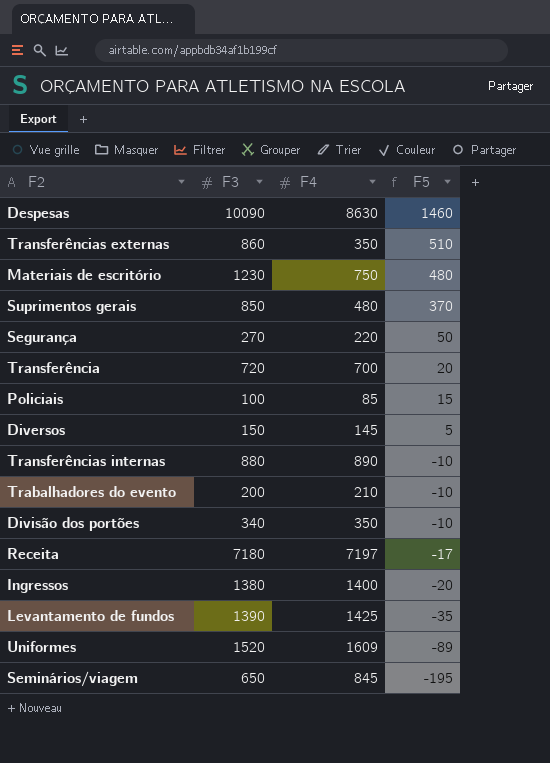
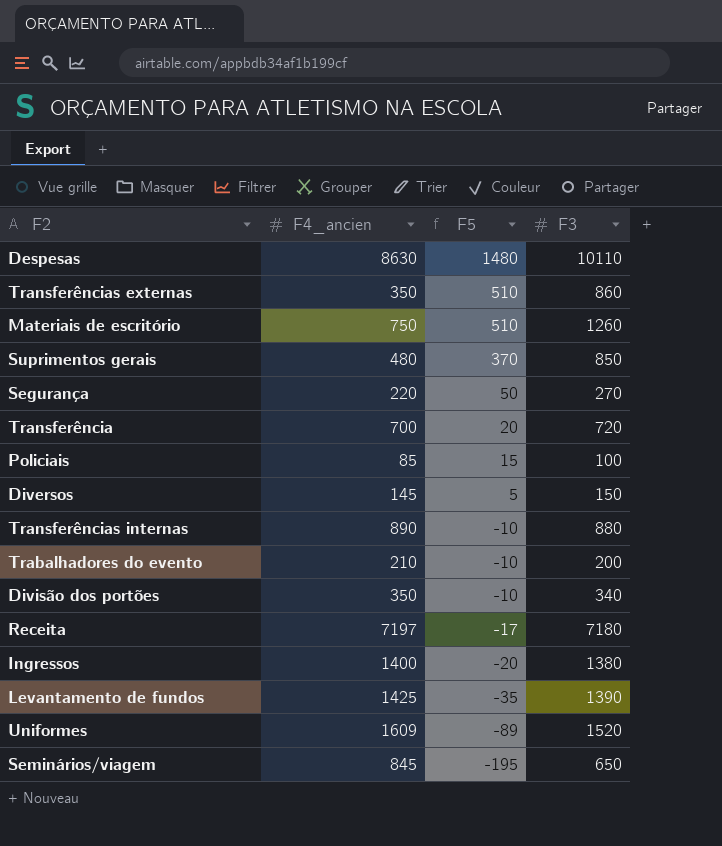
column name: F4 -> F4_ancien
column F3 | position: 2 -> 4
Despesas | F5: 1460 -> 1480
Despesas | F3: 10090 -> 10110
Materiais de escritório | F5: 480 -> 510
Materiais de escritório | F3: 1230 -> 1260

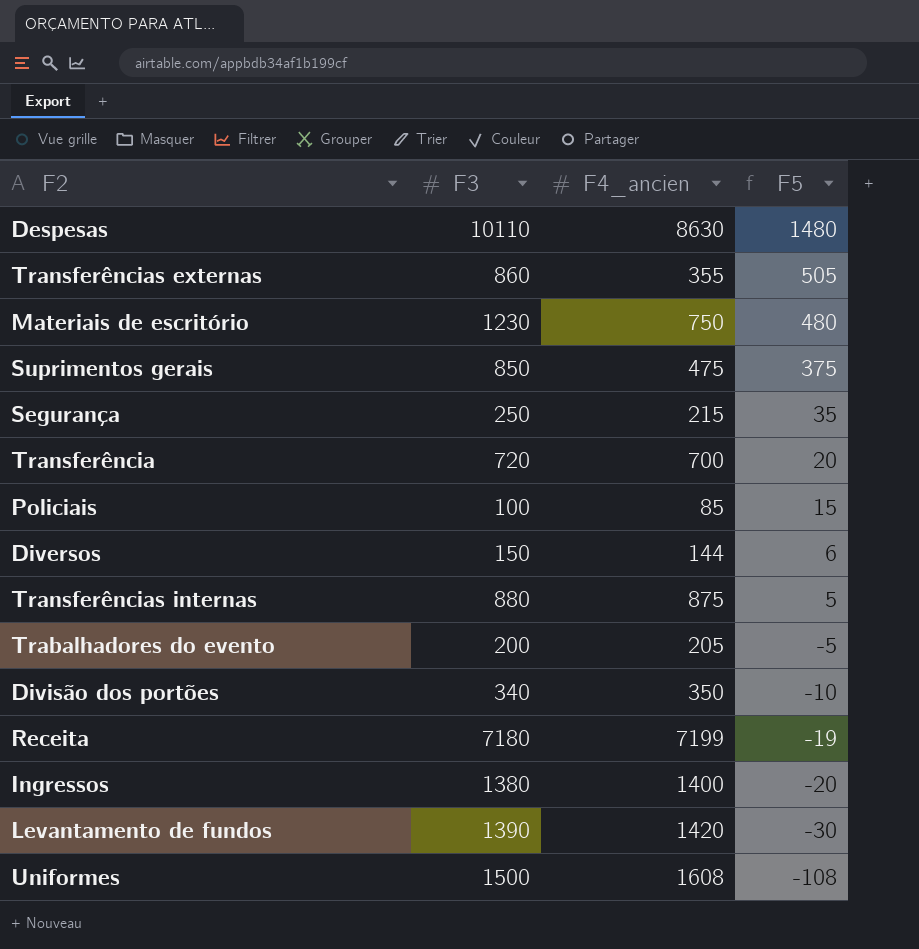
column F3 | position: 4 -> 2
row Seminários/viagem: 845 | -195 | 650 -> none
Transferências externas | F4_ancien: 350 -> 355
Transferências externas | F5: 510 -> 505
Materiais de escritório | F3: 1260 -> 1230
Materiais de escritório | F5: 510 -> 480
Suprimentos gerais | F4_ancien: 480 -> 475
Suprimentos gerais | F5: 370 -> 375
Segurança | F3: 270 -> 250
Segurança | F4_ancien: 220 -> 215
Segurança | F5: 50 -> 35
Diversos | F4_ancien: 145 -> 144
Diversos | F5: 5 -> 6
Transferências internas | F4_ancien: 890 -> 875
Transferências internas | F5: -10 -> 5
Trabalhadores do evento | F4_ancien: 210 -> 205
Trabalhadores do evento | F5: -10 -> -5
Receita | F4_ancien: 7197 -> 7199
Receita | F5: -17 -> -19
Levantamento de fundos | F4_ancien: 1425 -> 1420
Levantamento de fundos | F5: -35 -> -30
Uniformes | F3: 1520 -> 1500
Uniformes | F4_ancien: 1609 -> 1608
Uniformes | F5: -89 -> -108

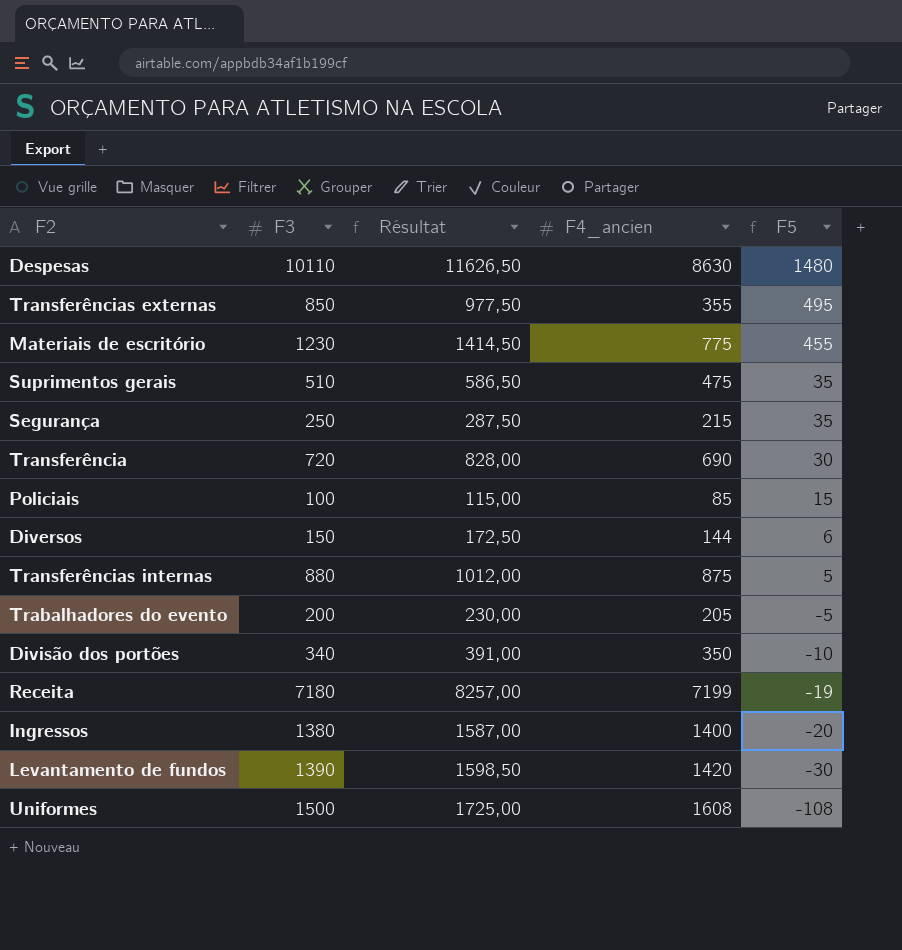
column Résultat | formula: none -> [F3] * 1,15
Transferências externas | F3: 860 -> 850
Transferências externas | F5: 505 -> 495
Materiais de escritório | F4_ancien: 750 -> 775
Materiais de escritório | F5: 480 -> 455
Suprimentos gerais | F3: 850 -> 510
Suprimentos gerais | F5: 375 -> 35
Transferência | F4_ancien: 700 -> 690
Transferência | F5: 20 -> 30

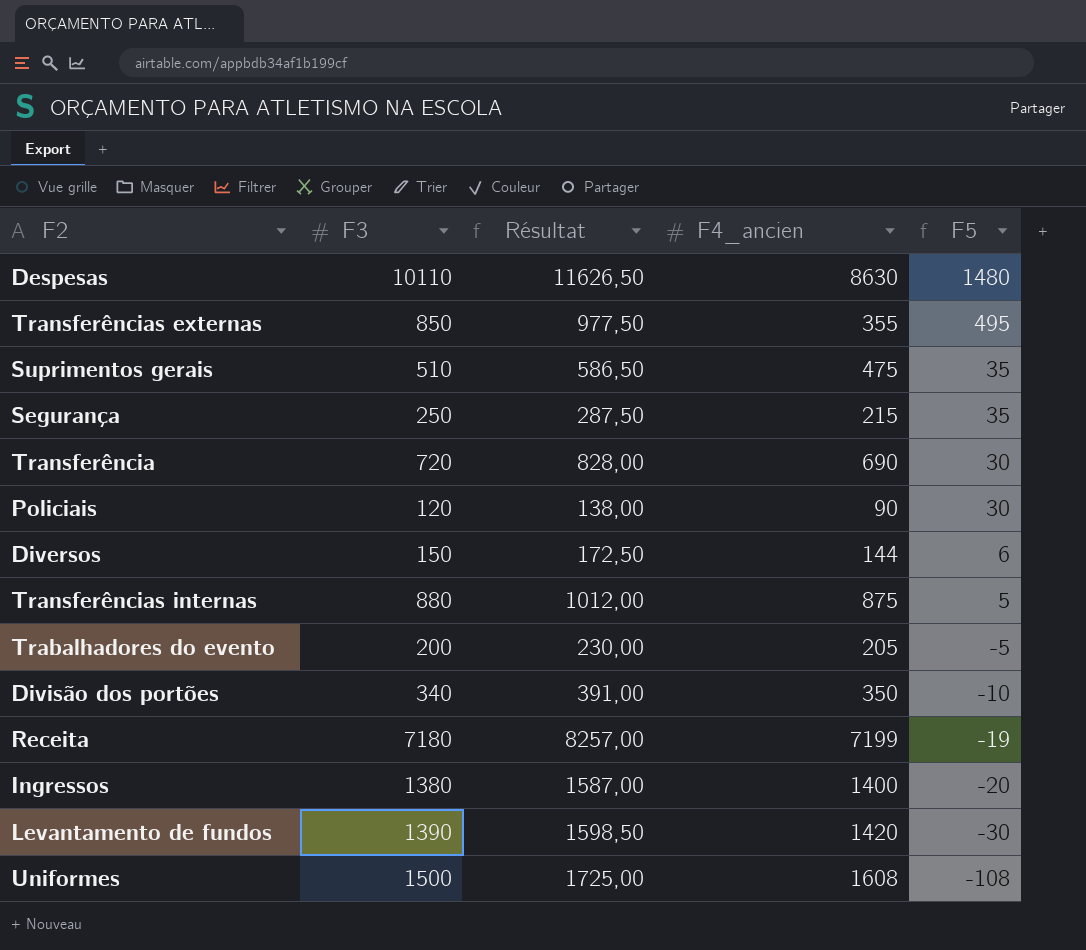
row Materiais de escritório: 1230 | 1414,50 | 775 | 455 -> none
Policiais | F3: 100 -> 120
Policiais | Résultat: 115,00 -> 138,00
Policiais | F4_ancien: 85 -> 90
Policiais | F5: 15 -> 30

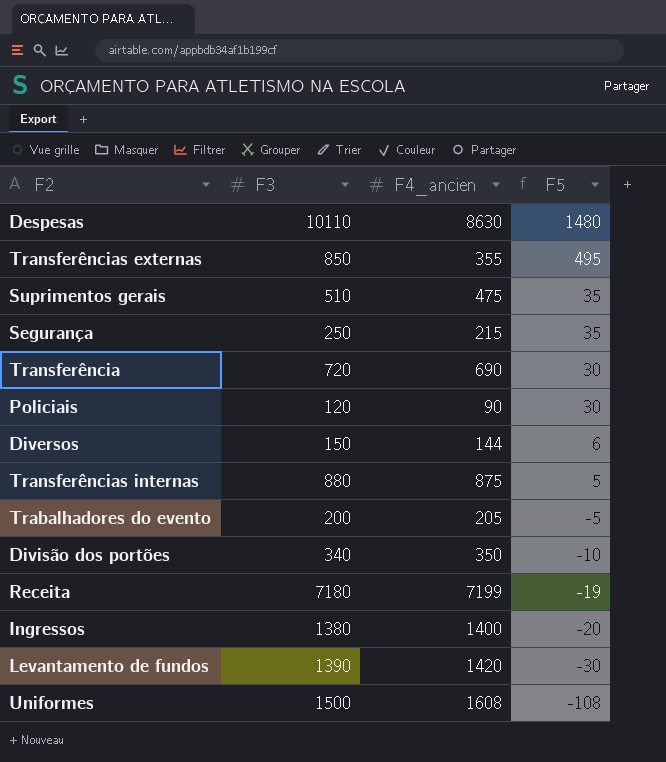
column Résultat | formula: [F3] * 1,15 -> none

